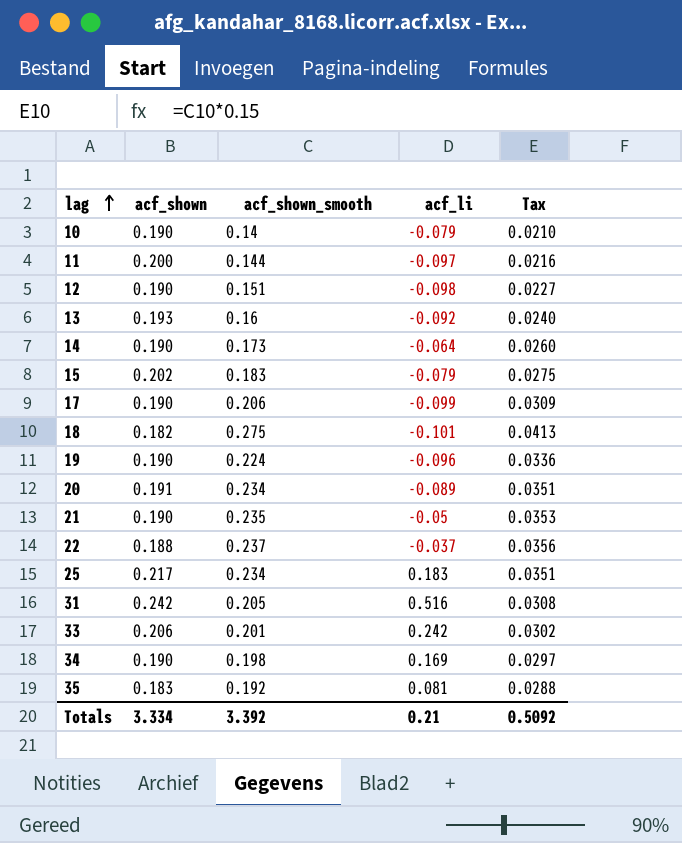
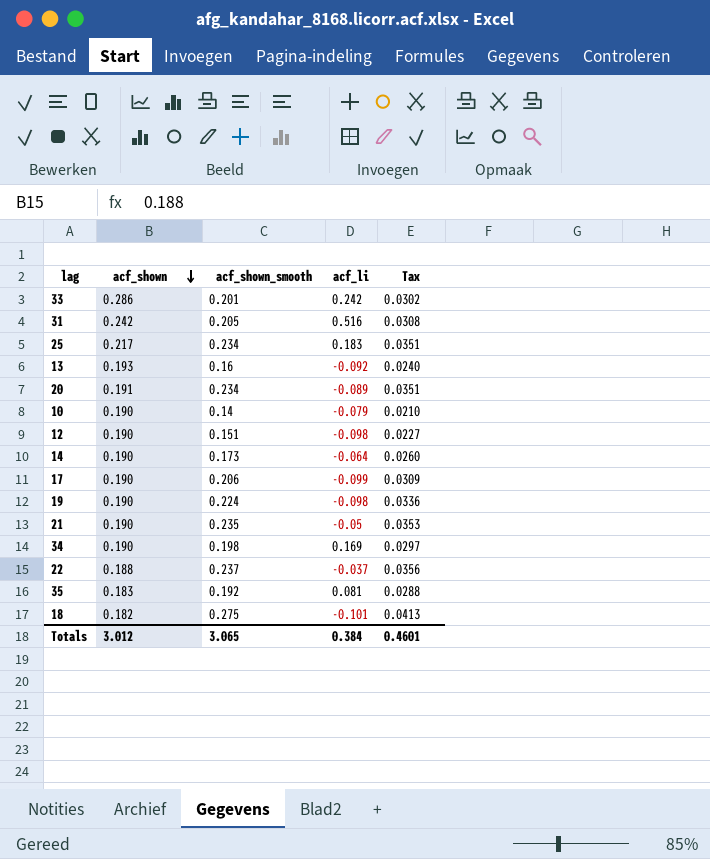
row order: lag ascending -> acf_shown descending
row 11: 0.200 | 0.144 | -0.097 | 0.0216 -> none
row 15: 0.202 | 0.183 | -0.079 | 0.0275 -> none
33 | acf_shown: 0.206 -> 0.286
19 | acf_li: -0.096 -> -0.098
Totals | acf_shown: 3.334 -> 3.012
Totals | acf_shown_smooth: 3.392 -> 3.065
Totals | acf_li: 0.21 -> 0.384
Totals | Tax: 0.5092 -> 0.4601

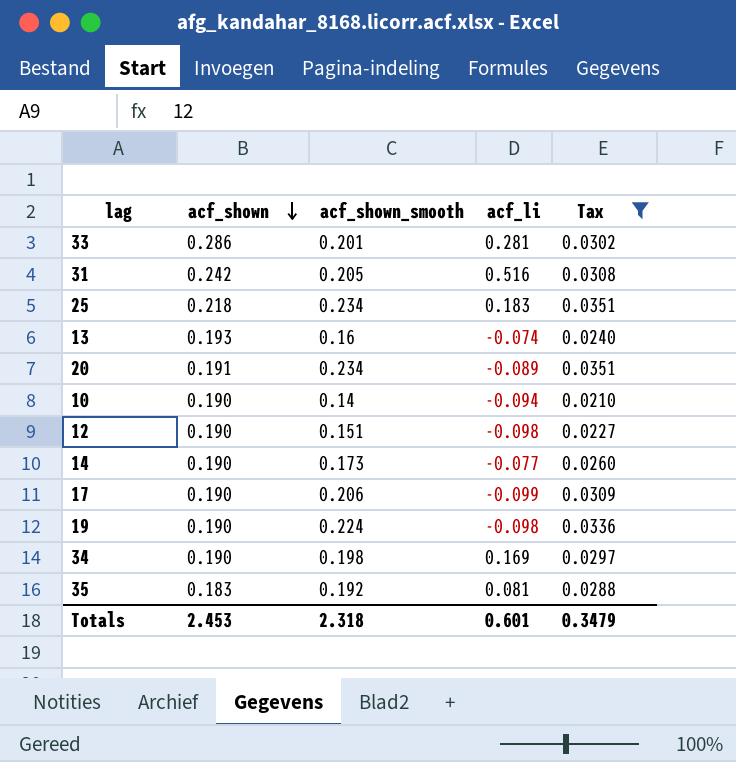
filter: none -> Tax <= 0.0351
33 | acf_li: 0.242 -> 0.281
25 | acf_shown: 0.217 -> 0.218
13 | acf_li: -0.092 -> -0.074
10 | acf_li: -0.079 -> -0.094
14 | acf_li: -0.064 -> -0.077
Totals | acf_shown: 3.012 -> 2.453
Totals | acf_shown_smooth: 3.065 -> 2.318
Totals | acf_li: 0.384 -> 0.601
Totals | Tax: 0.4601 -> 0.3479

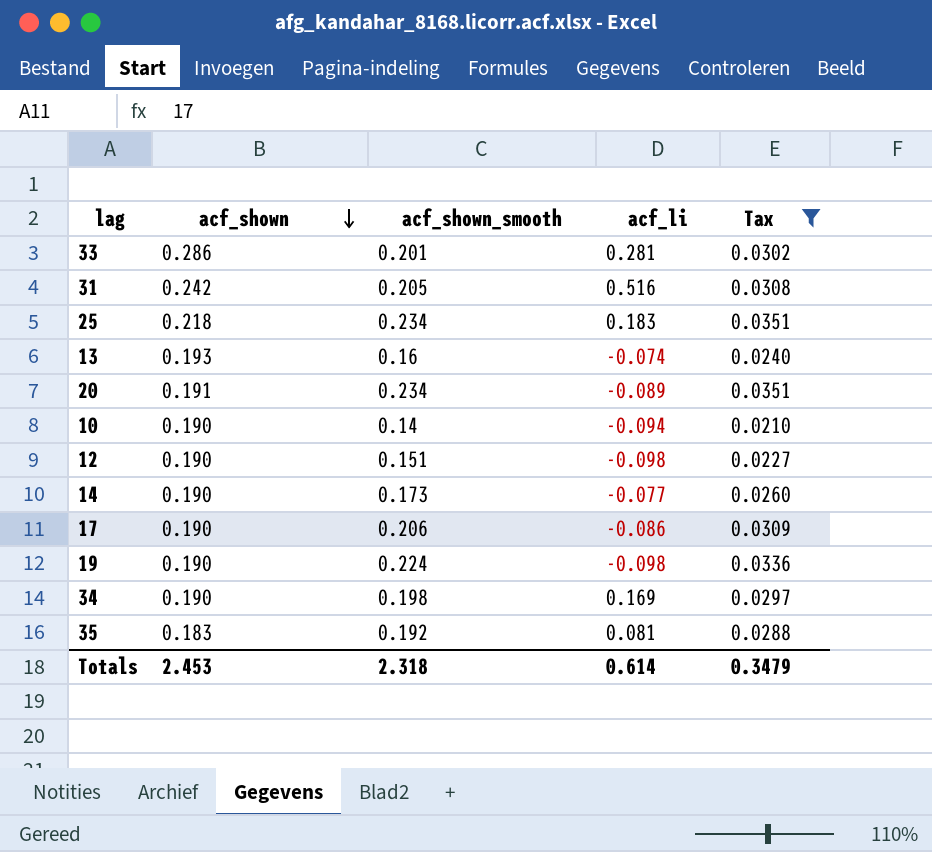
17 | acf_li: -0.099 -> -0.086
Totals | acf_li: 0.601 -> 0.614

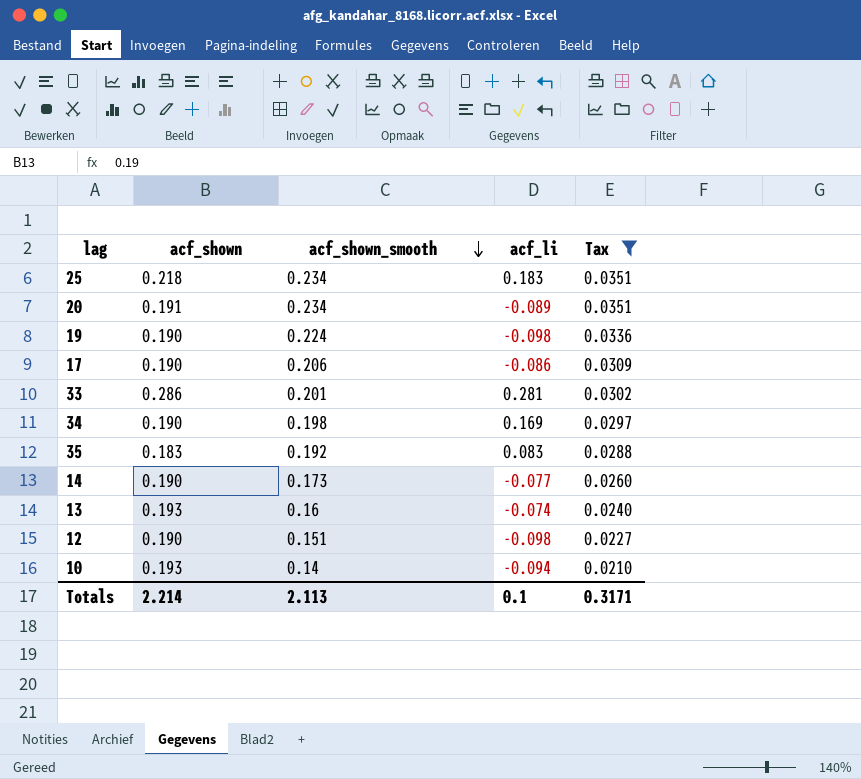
row order: acf_shown descending -> acf_shown_smooth descending
row 31: 0.242 | 0.205 | 0.516 | 0.0308 -> none
35 | acf_li: 0.081 -> 0.083
10 | acf_shown: 0.190 -> 0.193
Totals | acf_shown: 2.453 -> 2.214
Totals | acf_shown_smooth: 2.318 -> 2.113
Totals | acf_li: 0.614 -> 0.1
Totals | Tax: 0.3479 -> 0.3171

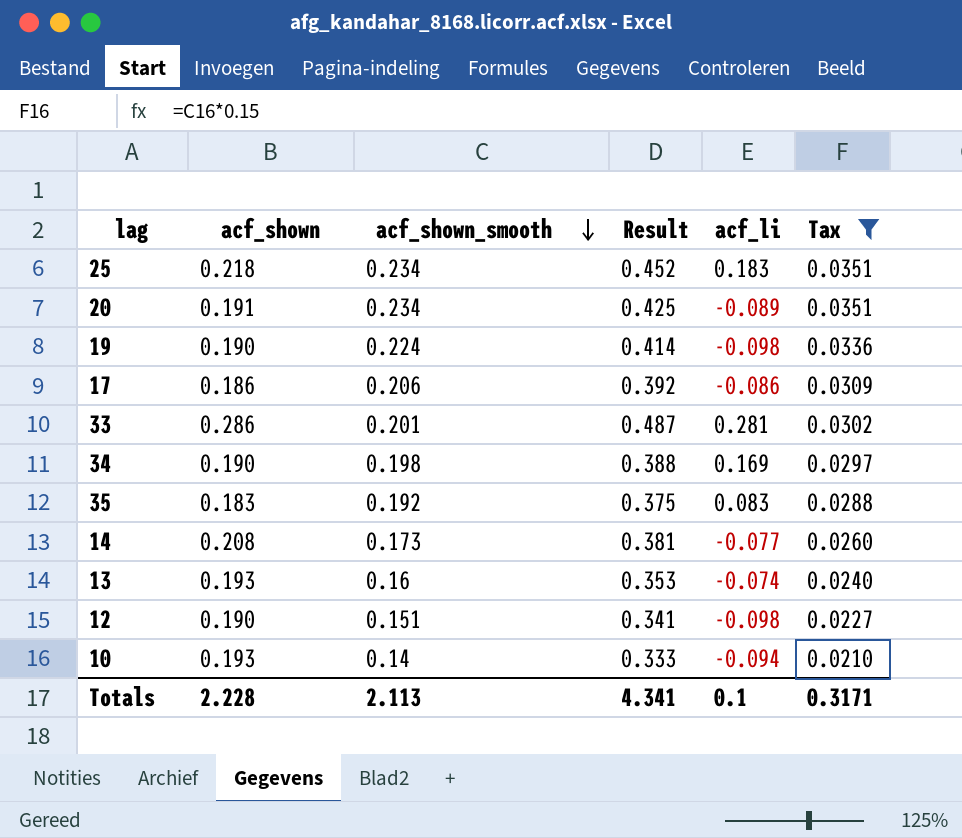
column Result | formula: none -> [acf_shown] + [acf_shown_smooth]
17 | acf_shown: 0.190 -> 0.186
14 | acf_shown: 0.190 -> 0.208
Totals | acf_shown: 2.214 -> 2.228

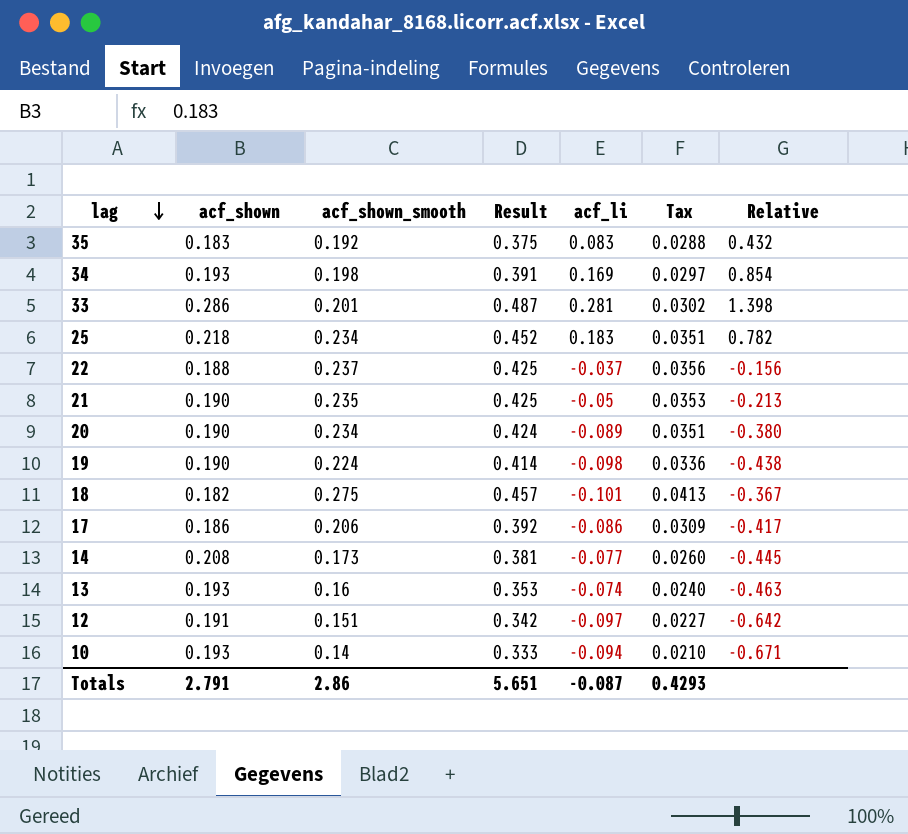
filter: Tax <= 0.0351 -> none
row order: acf_shown_smooth descending -> lag descending
column Relative | formula: none -> [acf_li] / [acf_shown_smooth]
34 | acf_shown: 0.190 -> 0.193
34 | Result: 0.388 -> 0.391
20 | acf_shown: 0.191 -> 0.190
20 | Result: 0.425 -> 0.424
12 | acf_shown: 0.190 -> 0.191
12 | Result: 0.341 -> 0.342
12 | acf_li: -0.098 -> -0.097
Totals | acf_shown: 2.228 -> 2.791
Totals | acf_shown_smooth: 2.113 -> 2.86
Totals | Result: 4.341 -> 5.651
Totals | acf_li: 0.1 -> -0.087
Totals | Tax: 0.3171 -> 0.4293

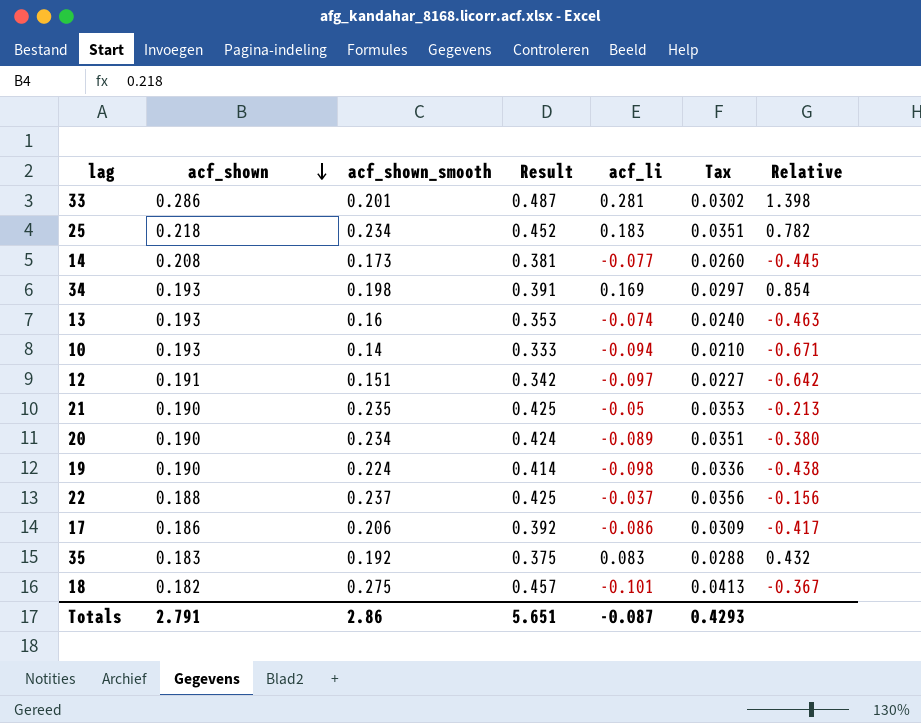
row order: lag descending -> acf_shown descending

